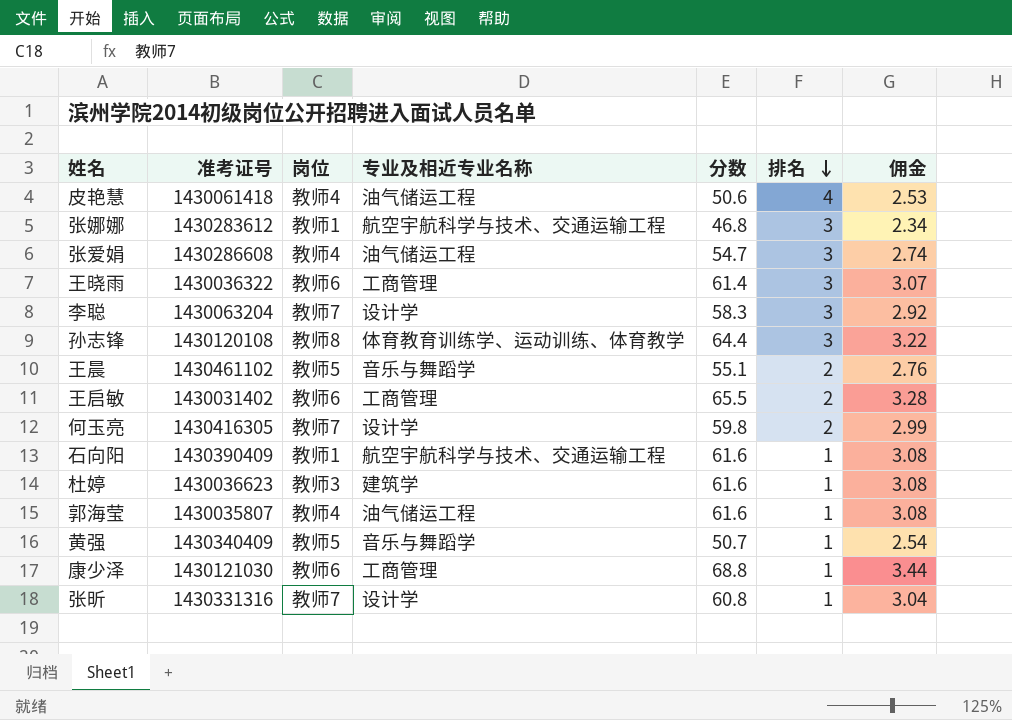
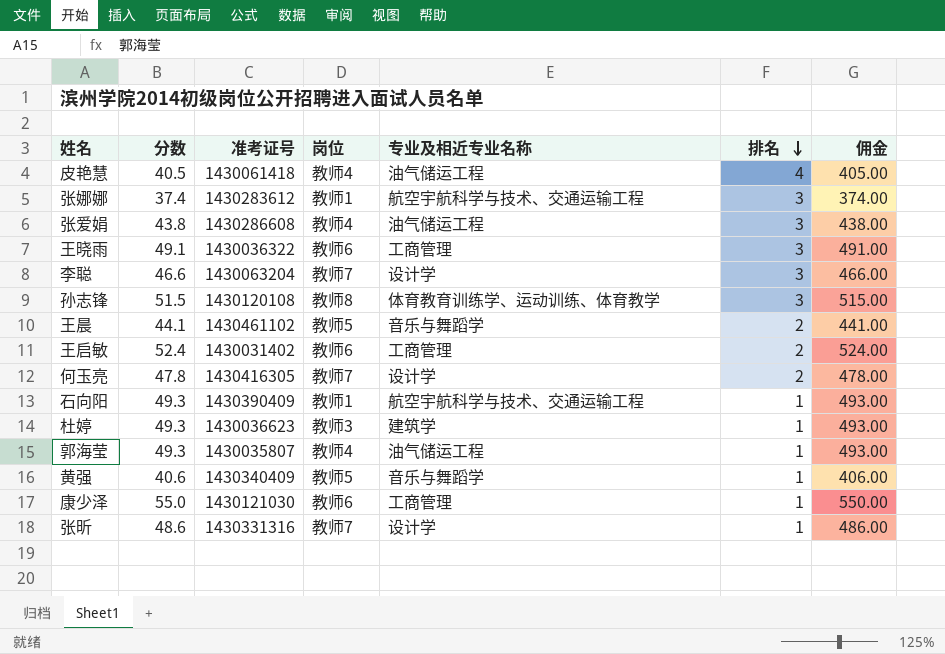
column 分数 | position: 5 -> 2
column 佣金 | formula: [分数] * 0.05 -> [分数] * 10
皮艳慧 | 分数: 50.6 -> 40.5
张娜娜 | 分数: 46.8 -> 37.4
张爱娟 | 分数: 54.7 -> 43.8
王晓雨 | 分数: 61.4 -> 49.1
李聪 | 分数: 58.3 -> 46.6
孙志锋 | 分数: 64.4 -> 51.5
王晨 | 分数: 55.1 -> 44.1
王启敏 | 分数: 65.5 -> 52.4
何玉亮 | 分数: 59.8 -> 47.8
石向阳 | 分数: 61.6 -> 49.3
杜婷 | 分数: 61.6 -> 49.3
郭海莹 | 分数: 61.6 -> 49.3
黄强 | 分数: 50.7 -> 40.6
康少泽 | 分数: 68.8 -> 55.0
张昕 | 分数: 60.8 -> 48.6

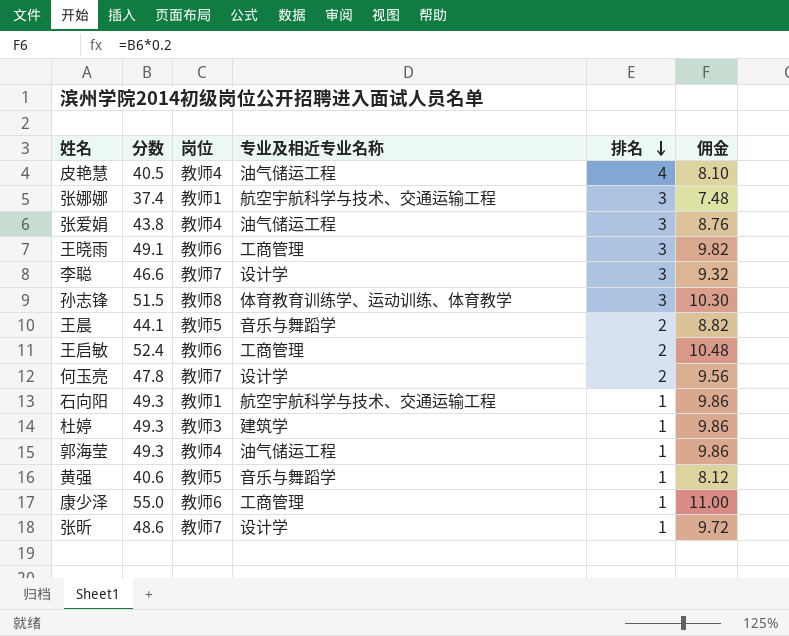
column 准考证号 | position: 3 -> none
column 佣金 | formula: [分数] * 10 -> [分数] * 0.2

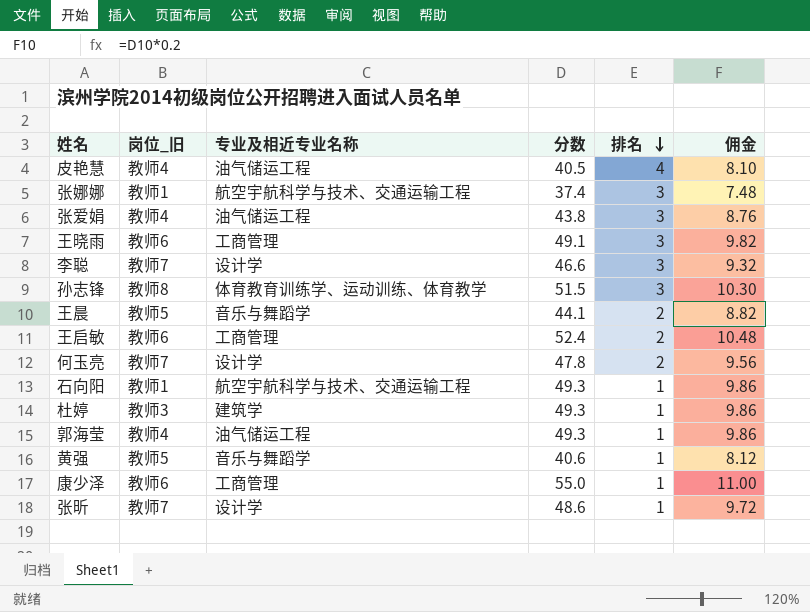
column name: 岗位 -> 岗位_旧
column 分数 | position: 2 -> 4

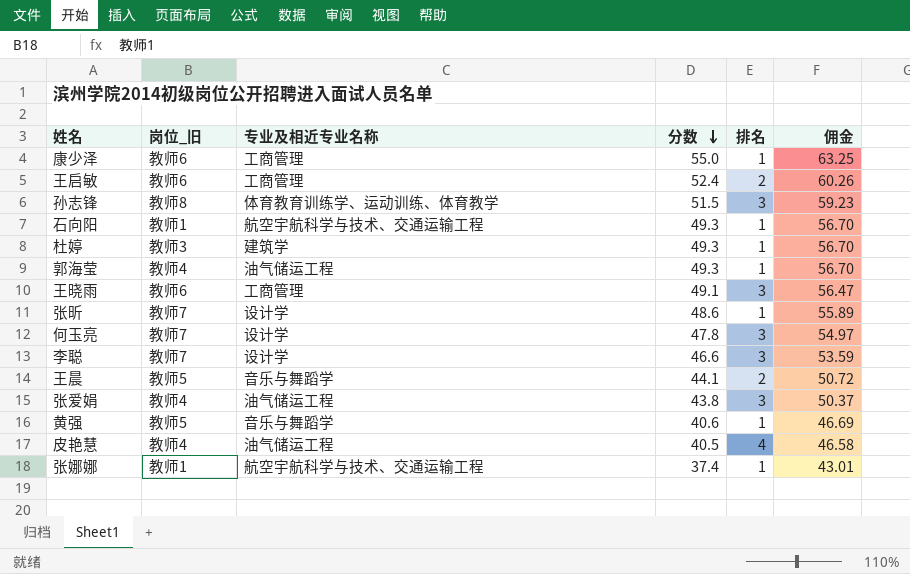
row order: 排名 descending -> 分数 descending
column 佣金 | formula: [分数] * 0.2 -> [分数] * 1.15
何玉亮 | 排名: 2 -> 3
张娜娜 | 排名: 3 -> 1

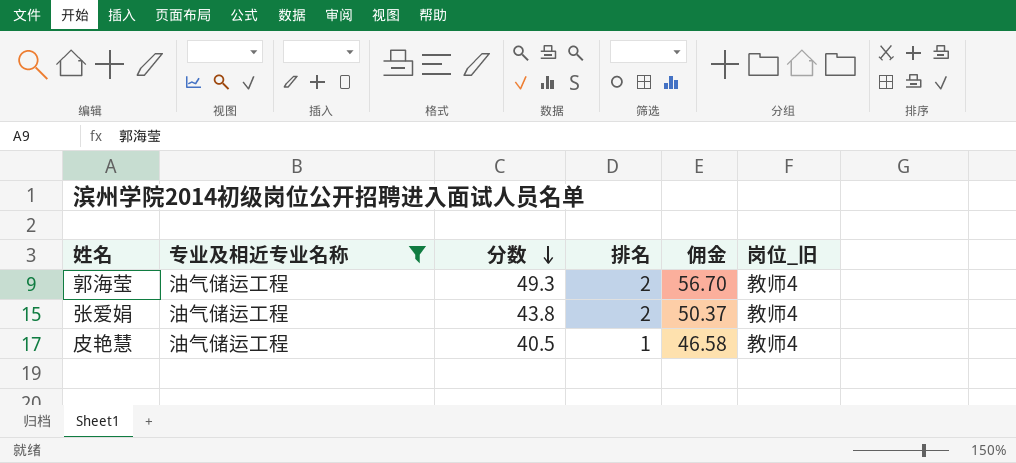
filter: none -> 专业及相近专业名称 = 油气储运工程
column 岗位_旧 | position: 2 -> 6
郭海莹 | 排名: 1 -> 2
张爱娟 | 排名: 3 -> 2
皮艳慧 | 排名: 4 -> 1

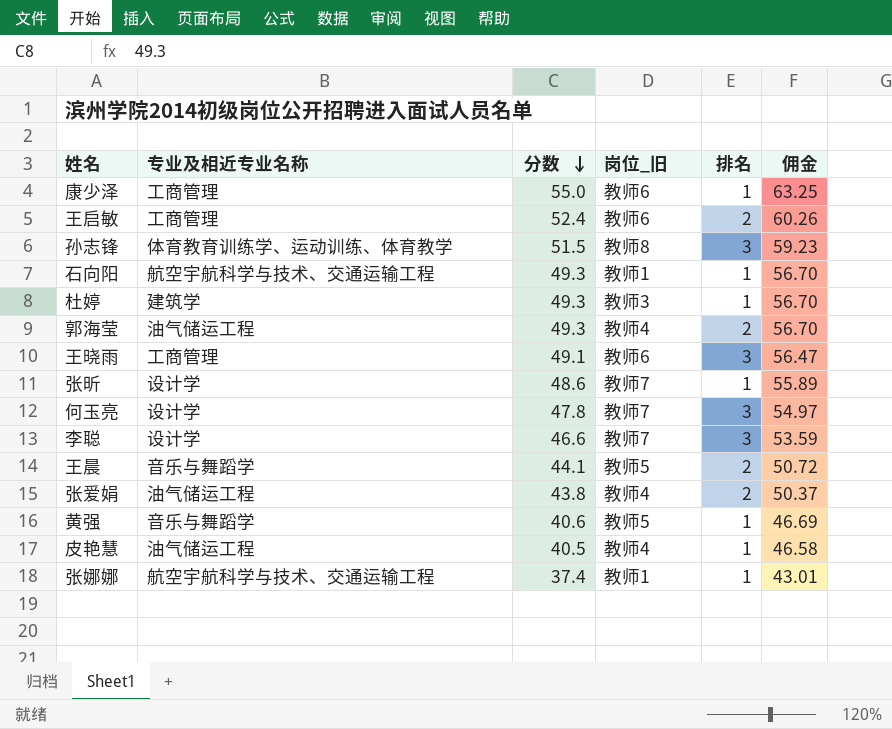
filter: 专业及相近专业名称 = 油气储运工程 -> none
column 岗位_旧 | position: 6 -> 4

